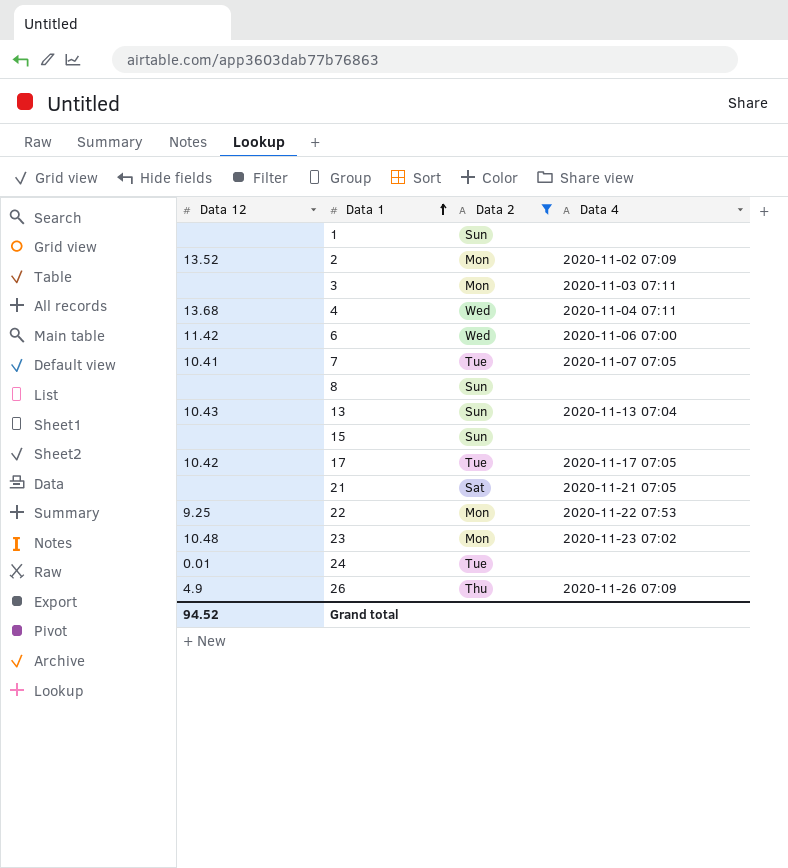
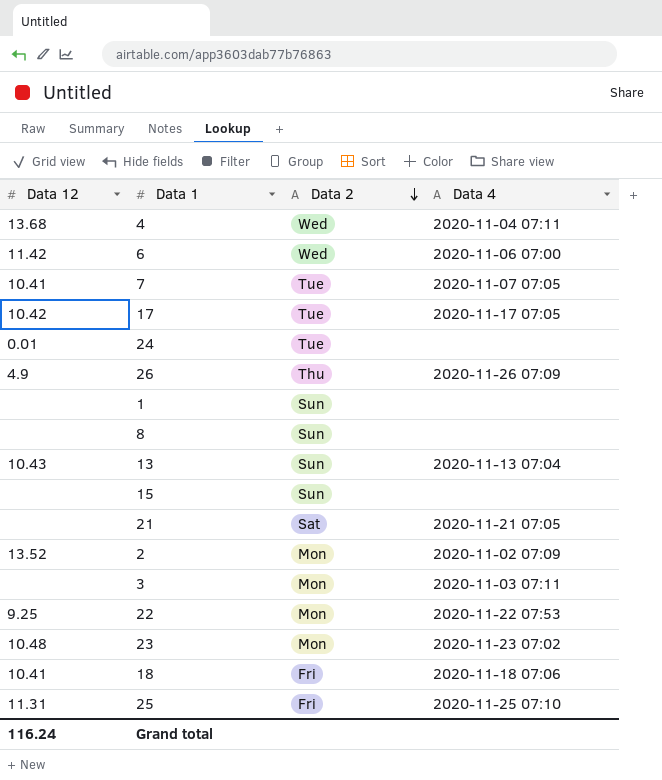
filter: Data 2 != Fri -> none
row order: Data 1 ascending -> Data 2 descending
Grand total | Data 12: 94.52 -> 116.24

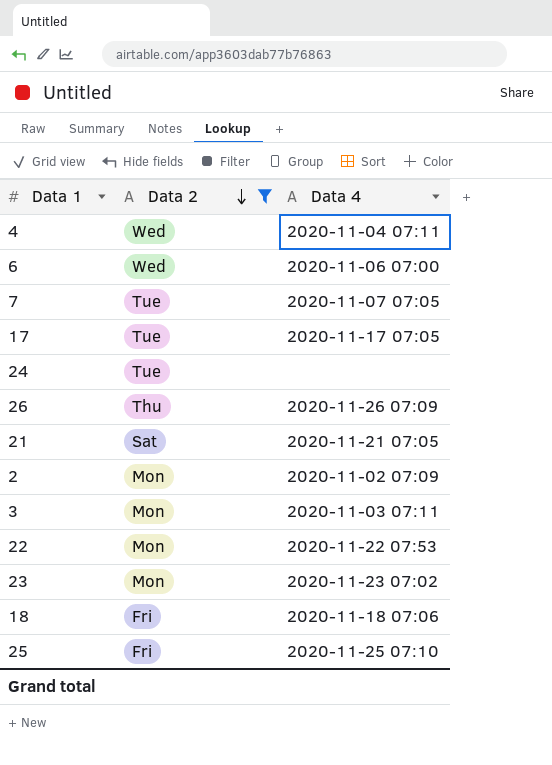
filter: none -> Data 2 != Sun
column Data 12 | position: 1 -> none

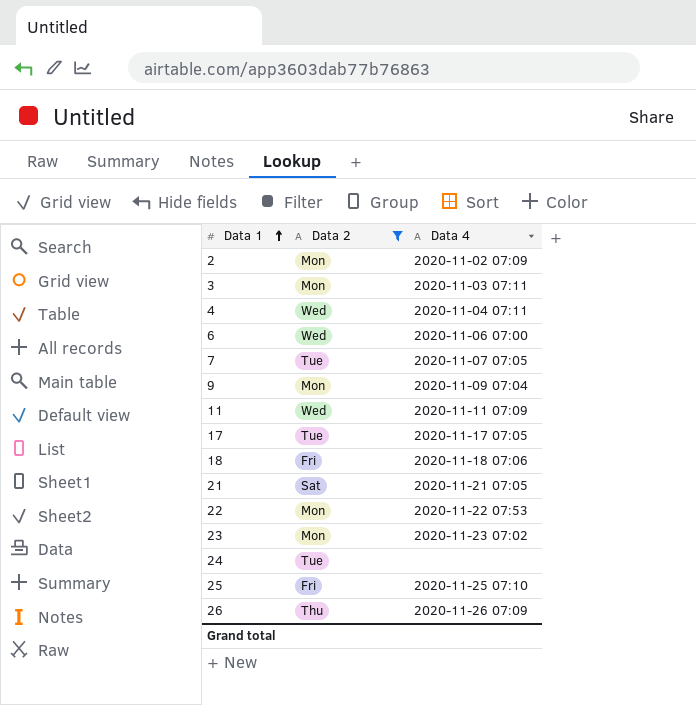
row order: Data 2 descending -> Data 1 ascending
row 9: none -> Mon | 2020-11-09 07:04
row 11: none -> Wed | 2020-11-11 07:09

